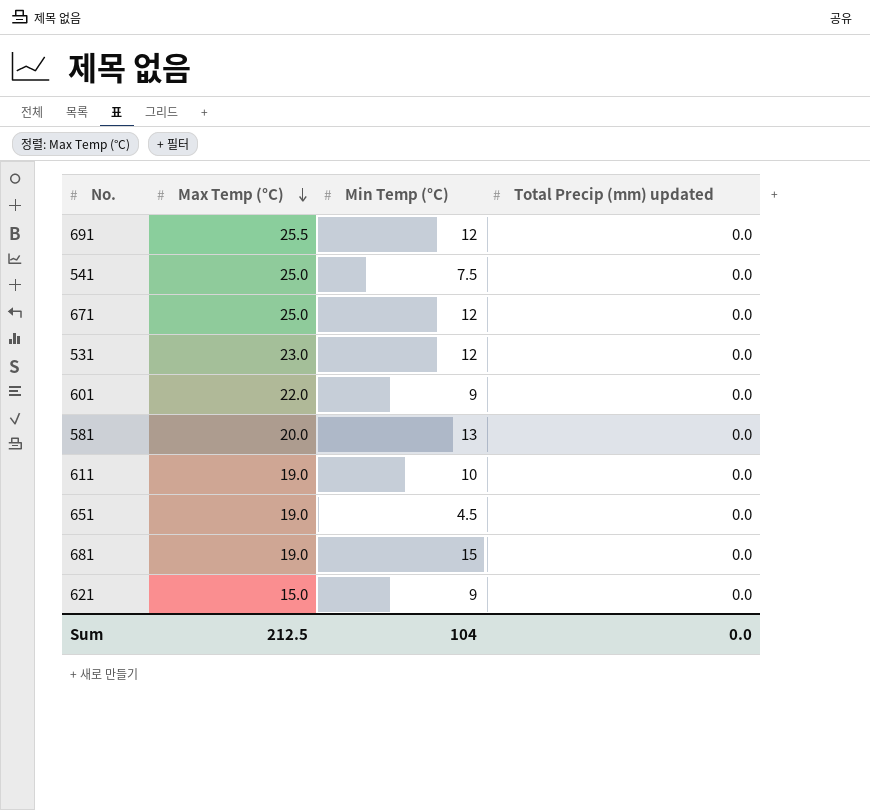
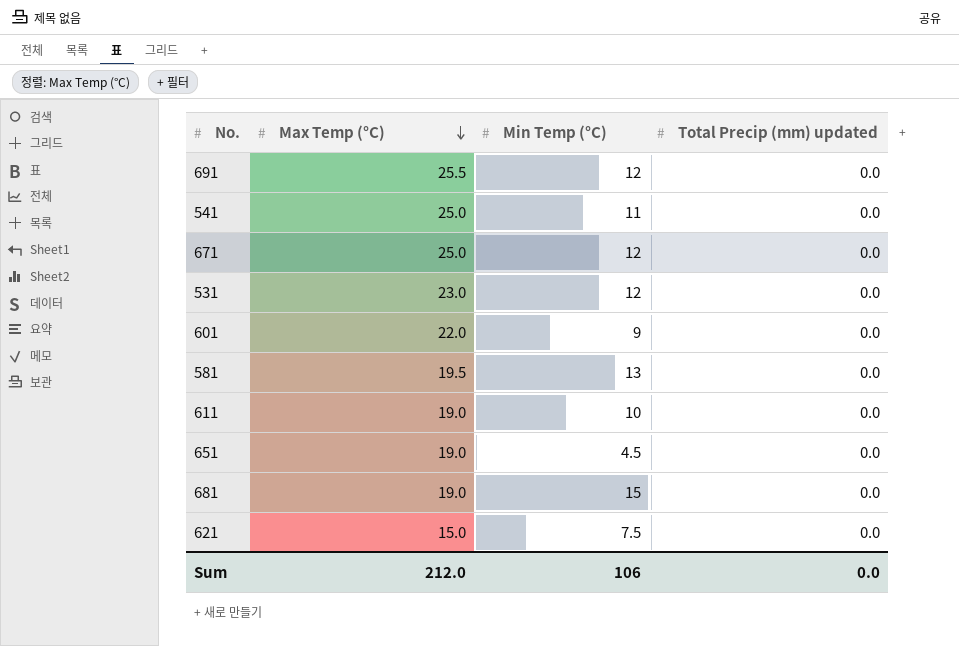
541 | Min Temp (°C): 7.5 -> 11
581 | Max Temp (°C): 20.0 -> 19.5
621 | Min Temp (°C): 9 -> 7.5
Sum | Max Temp (°C): 212.5 -> 212.0
Sum | Min Temp (°C): 104 -> 106

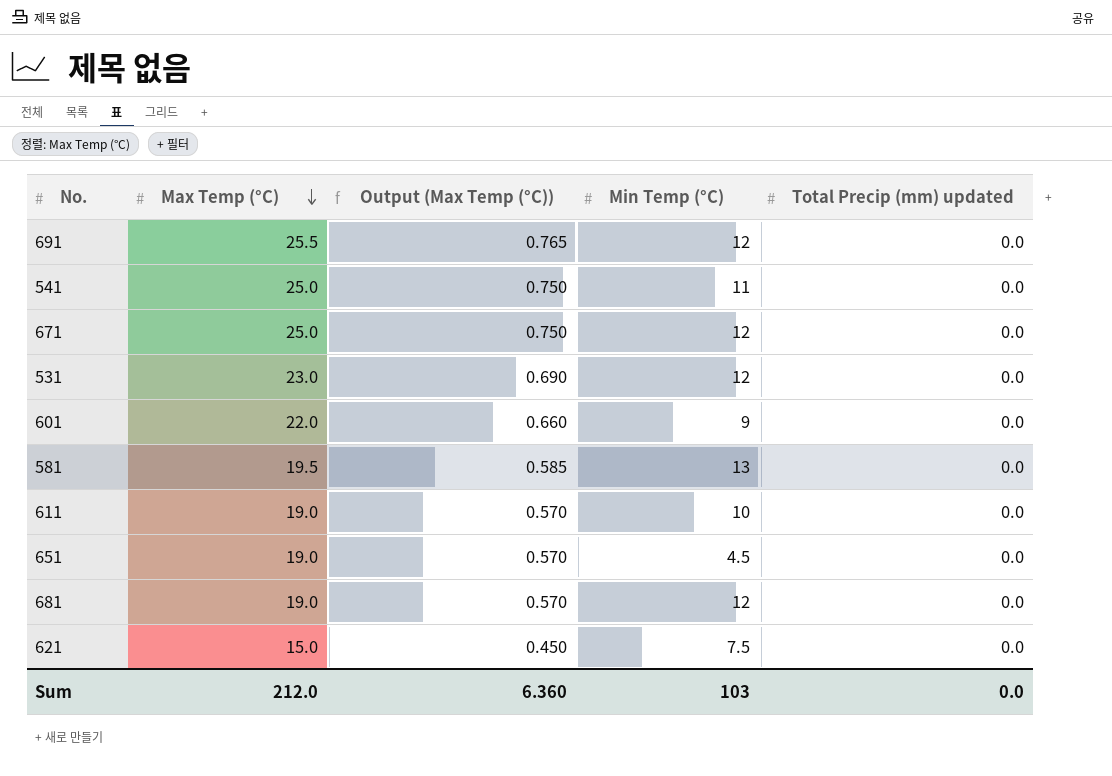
column Output (Max Temp (°C)) | formula: none -> [Max Temp (°C)] * 0.03
681 | Min Temp (°C): 15 -> 12
Sum | Min Temp (°C): 106 -> 103

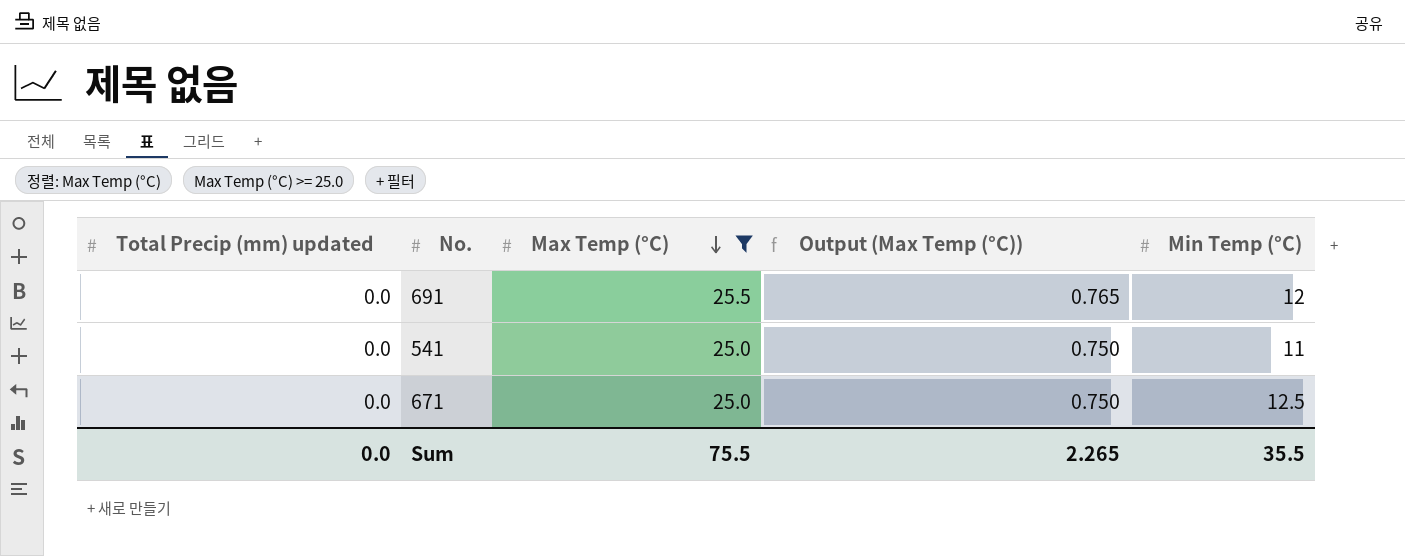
filter: none -> Max Temp (°C) >= 25.0
column Total Precip (mm) updated | position: 5 -> 1
671 | Min Temp (°C): 12 -> 12.5
Sum | Max Temp (°C): 212.0 -> 75.5
Sum | Output (Max Temp (°C)): 6.360 -> 2.265
Sum | Min Temp (°C): 103 -> 35.5

